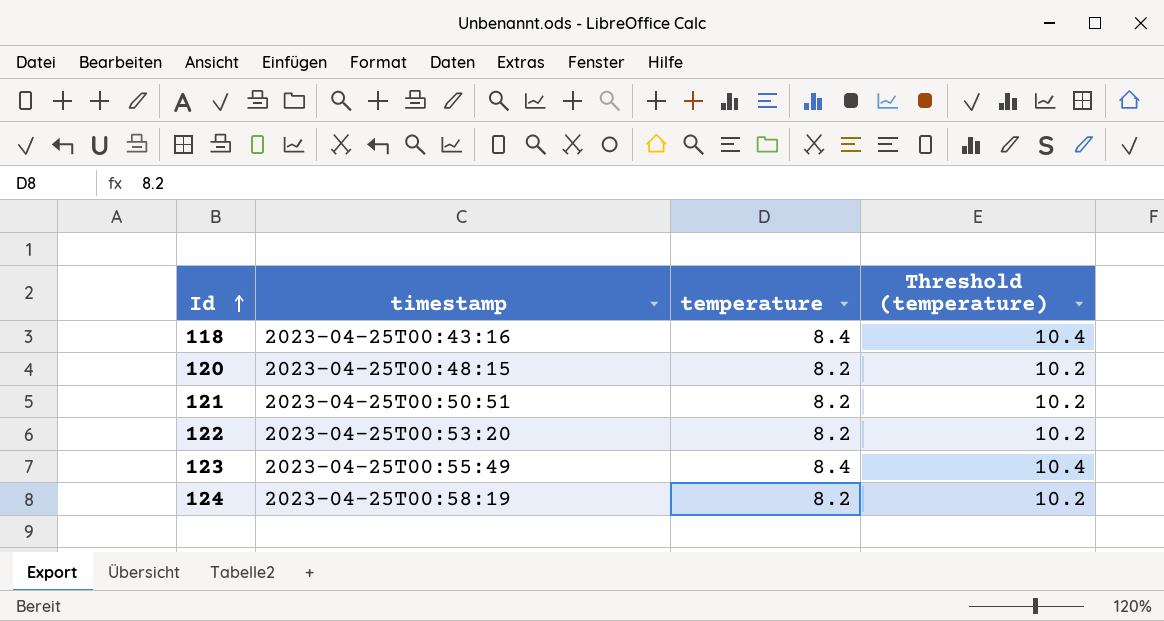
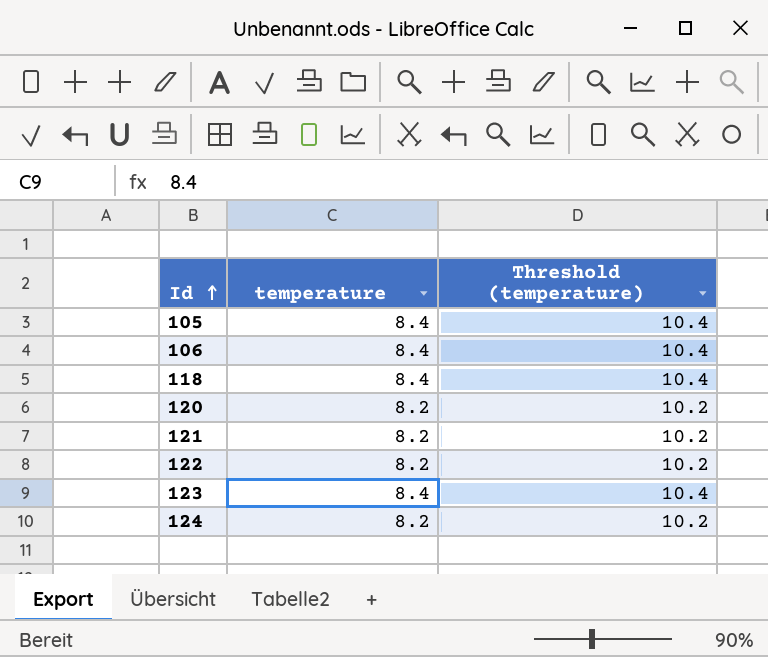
column timestamp | position: 2 -> none
row 105: none -> 8.4 | 10.4
row 106: none -> 8.4 | 10.4

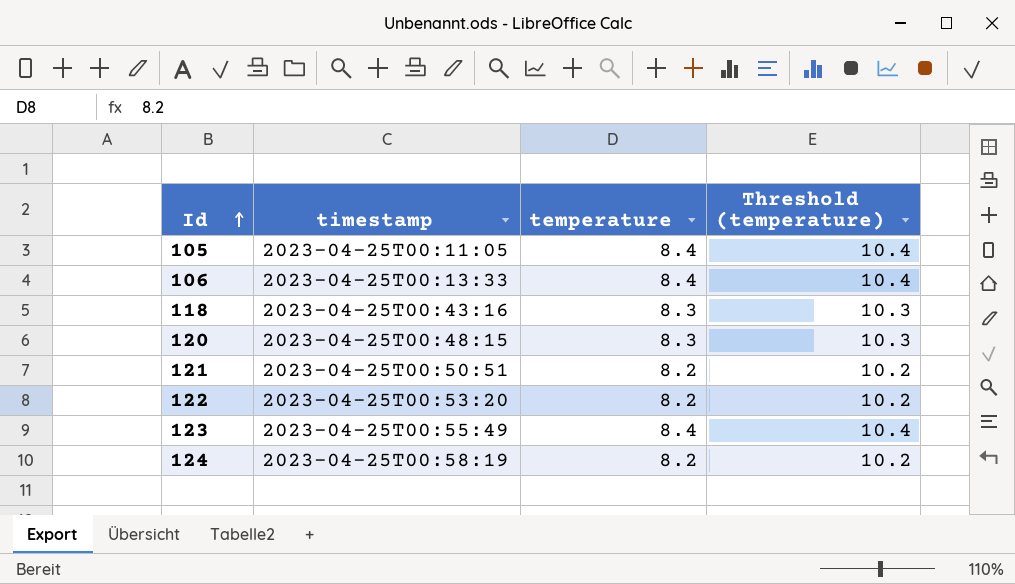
column timestamp | position: none -> 2
118 | temperature: 8.4 -> 8.3
118 | Threshold (temperature): 10.4 -> 10.3
120 | temperature: 8.2 -> 8.3
120 | Threshold (temperature): 10.2 -> 10.3

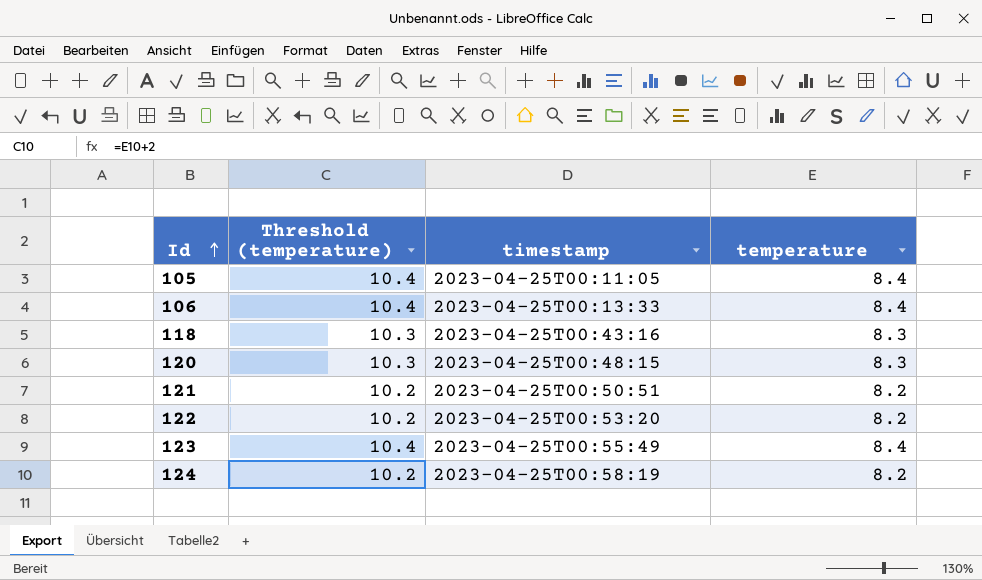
column Threshold (temperature) | position: 4 -> 2

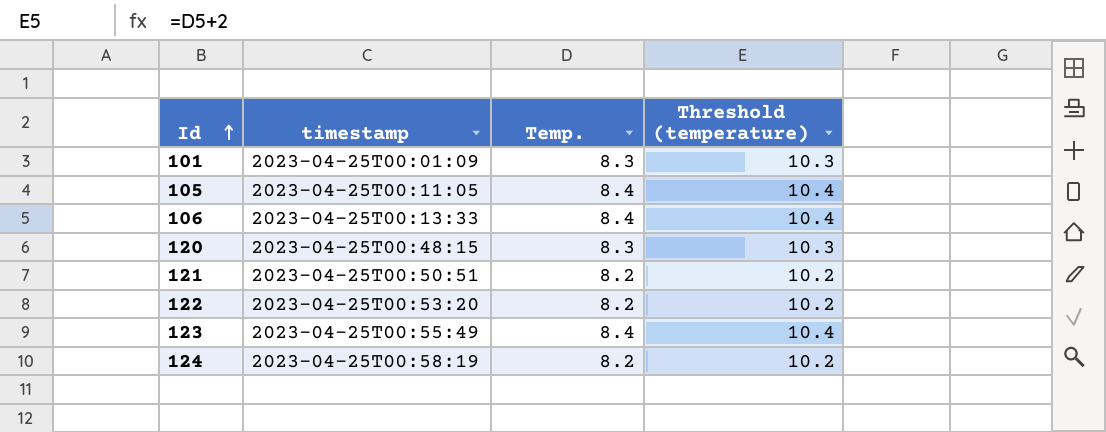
column name: temperature -> Temp.
column Threshold (temperature) | position: 2 -> 4
row 118: 10.3 | 2023-04-25T00:43:16 | 8.3 -> none
row 101: none -> 2023-04-25T00:01:09 | 8.3 | 10.3

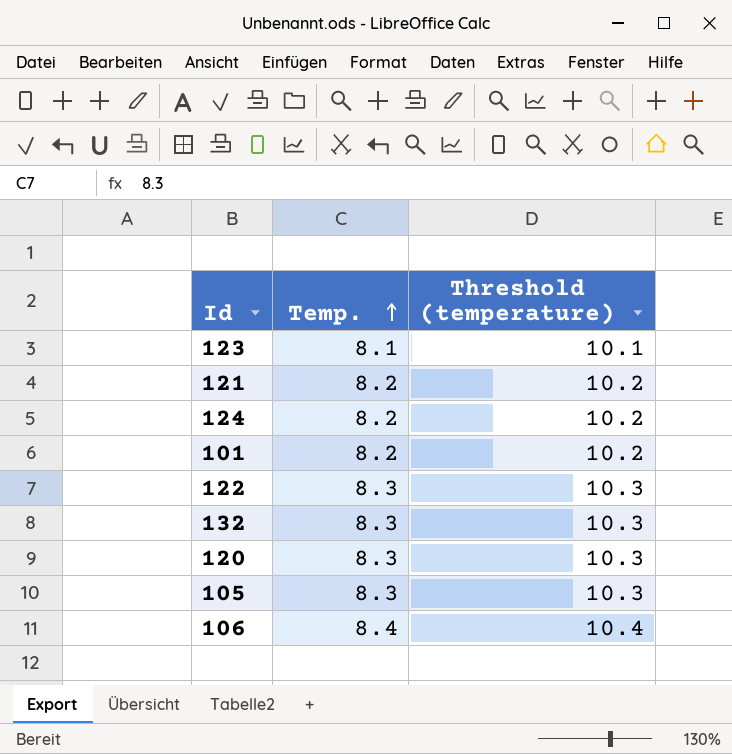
row order: Id ascending -> Temp. ascending
column timestamp | position: 2 -> none
123 | Temp.: 8.4 -> 8.1
123 | Threshold (temperature): 10.4 -> 10.1
101 | Temp.: 8.3 -> 8.2
101 | Threshold (temperature): 10.3 -> 10.2
122 | Temp.: 8.2 -> 8.3
122 | Threshold (temperature): 10.2 -> 10.3
row 132: none -> 8.3 | 10.3
105 | Temp.: 8.4 -> 8.3
105 | Threshold (temperature): 10.4 -> 10.3

